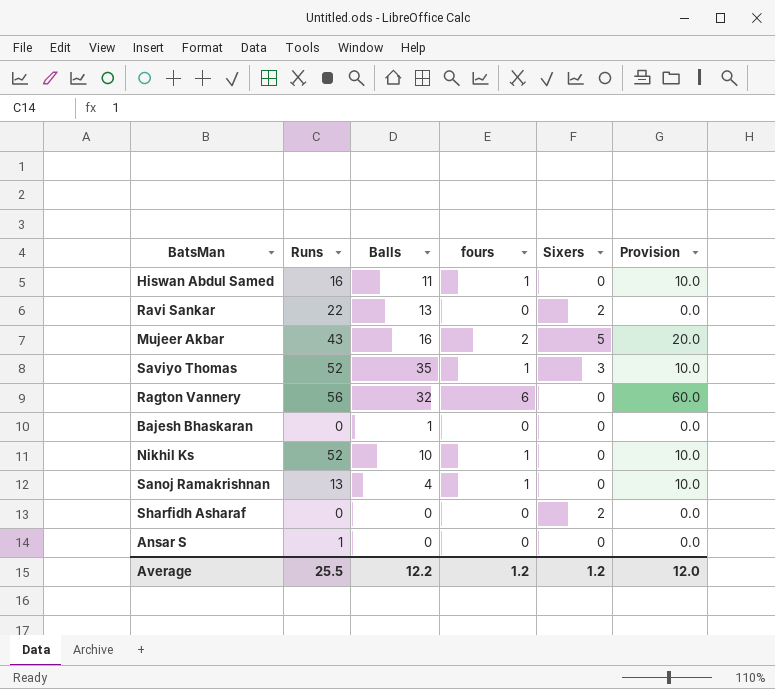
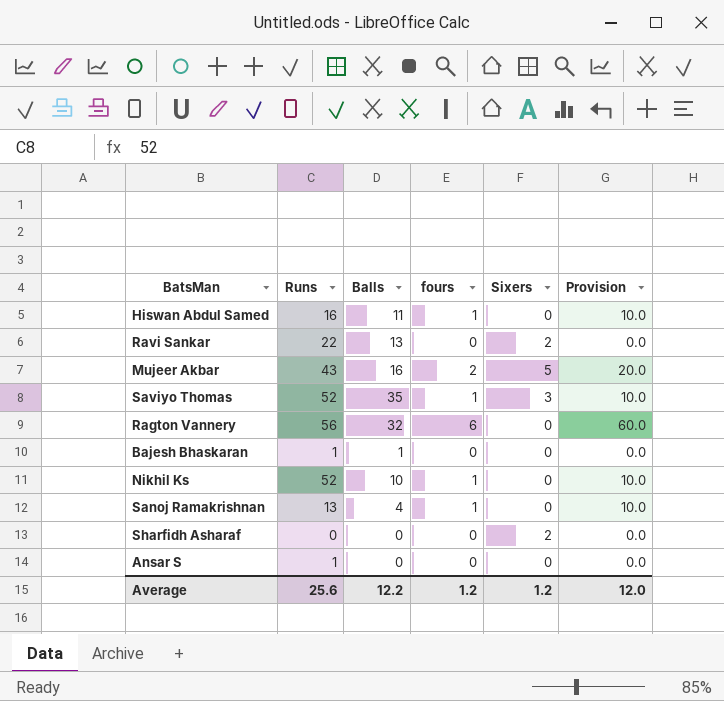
Bajesh Bhaskaran | Runs: 0 -> 1
Average | Runs: 25.5 -> 25.6

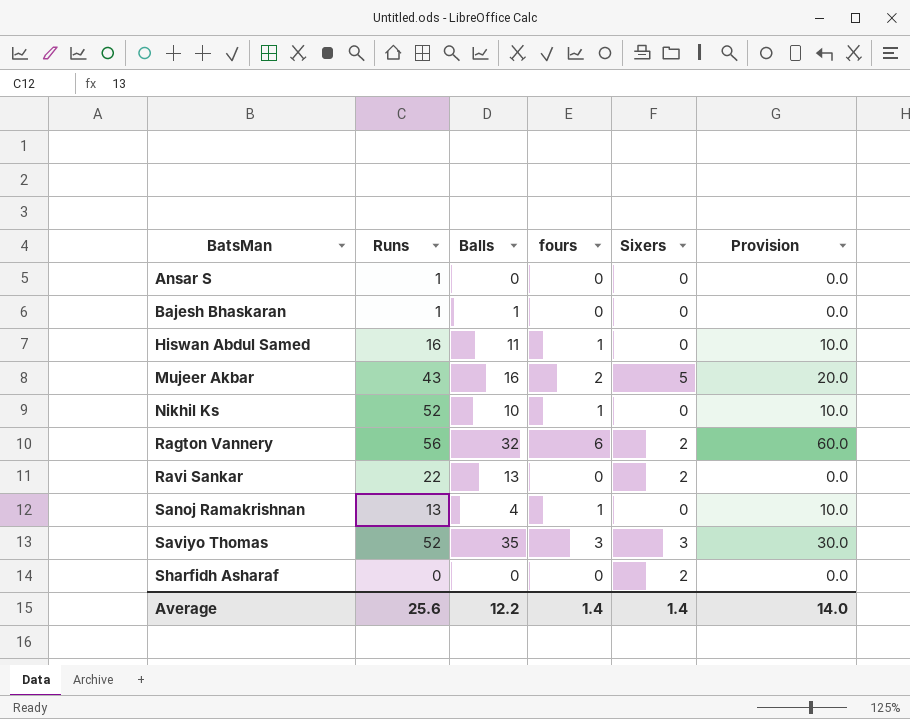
row order: none -> BatsMan ascending
Ragton Vannery | Sixers: 0 -> 2
Saviyo Thomas | fours: 1 -> 3
Saviyo Thomas | Provision: 10.0 -> 30.0
Average | fours: 1.2 -> 1.4
Average | Sixers: 1.2 -> 1.4
Average | Provision: 12.0 -> 14.0

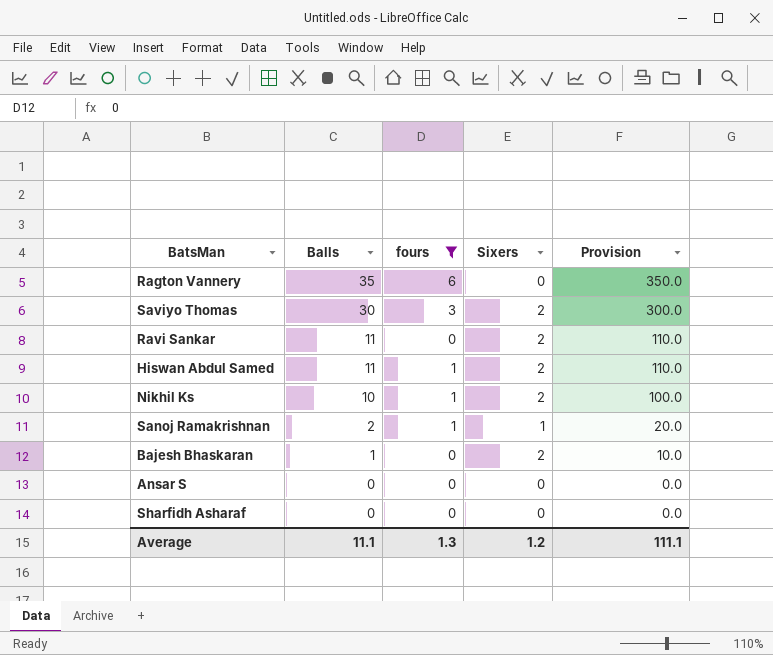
filter: none -> fours != 2
row order: BatsMan ascending -> Balls descending
column Runs | position: 2 -> none
column Provision | formula: [fours] * 10 -> [Balls] * 10
Ragton Vannery | Balls: 32 -> 35
Ragton Vannery | Sixers: 2 -> 0
Saviyo Thomas | Balls: 35 -> 30
Saviyo Thomas | Sixers: 3 -> 2
Ravi Sankar | Balls: 13 -> 11
Hiswan Abdul Samed | Sixers: 0 -> 2
Nikhil Ks | Sixers: 0 -> 2
Sanoj Ramakrishnan | Balls: 4 -> 2
Sanoj Ramakrishnan | Sixers: 0 -> 1
Bajesh Bhaskaran | Sixers: 0 -> 2
Sharfidh Asharaf | Sixers: 2 -> 0
Average | Balls: 12.2 -> 11.1
Average | fours: 1.4 -> 1.3
Average | Sixers: 1.4 -> 1.2
Average | Provision: 14.0 -> 111.1

